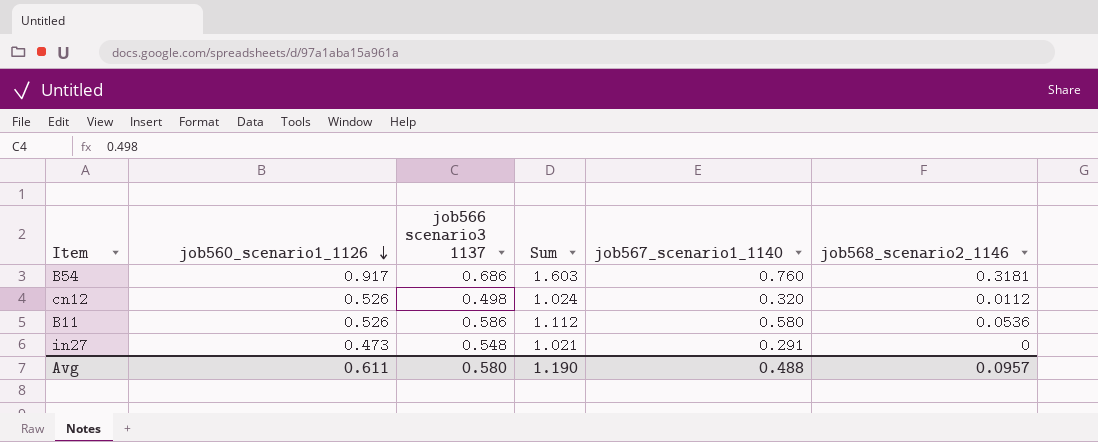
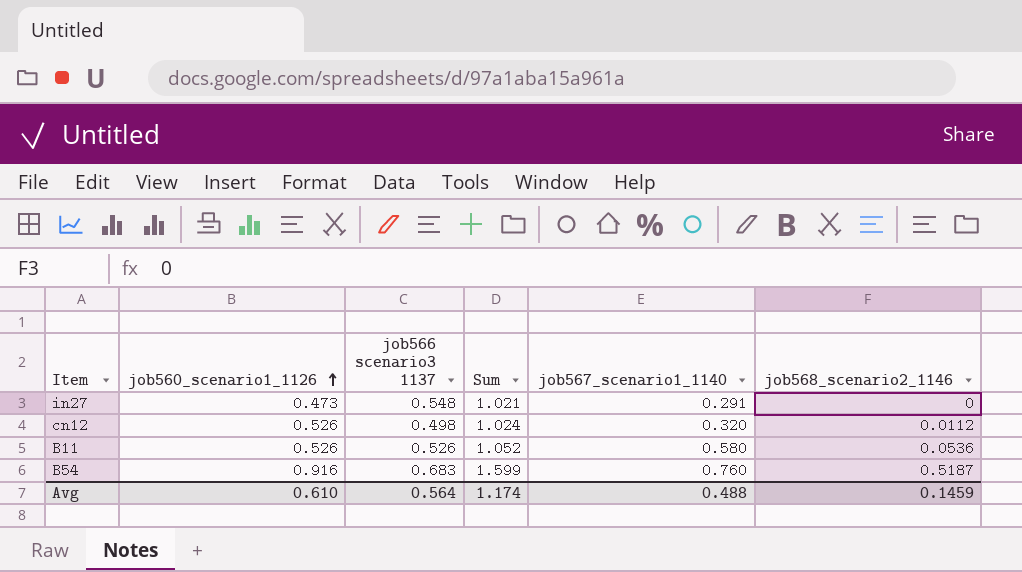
row order: job560_scenario1_1126 descending -> job560_scenario1_1126 ascending
B11 | job566 scenario3 1137: 0.586 -> 0.526
B11 | Sum: 1.112 -> 1.052
B54 | job560_scenario1_1126: 0.917 -> 0.916
B54 | job566 scenario3 1137: 0.686 -> 0.683
B54 | Sum: 1.603 -> 1.599
B54 | job568_scenario2_1146: 0.3181 -> 0.5187
Avg | job560_scenario1_1126: 0.611 -> 0.610
Avg | job566 scenario3 1137: 0.580 -> 0.564
Avg | Sum: 1.190 -> 1.174
Avg | job568_scenario2_1146: 0.0957 -> 0.1459

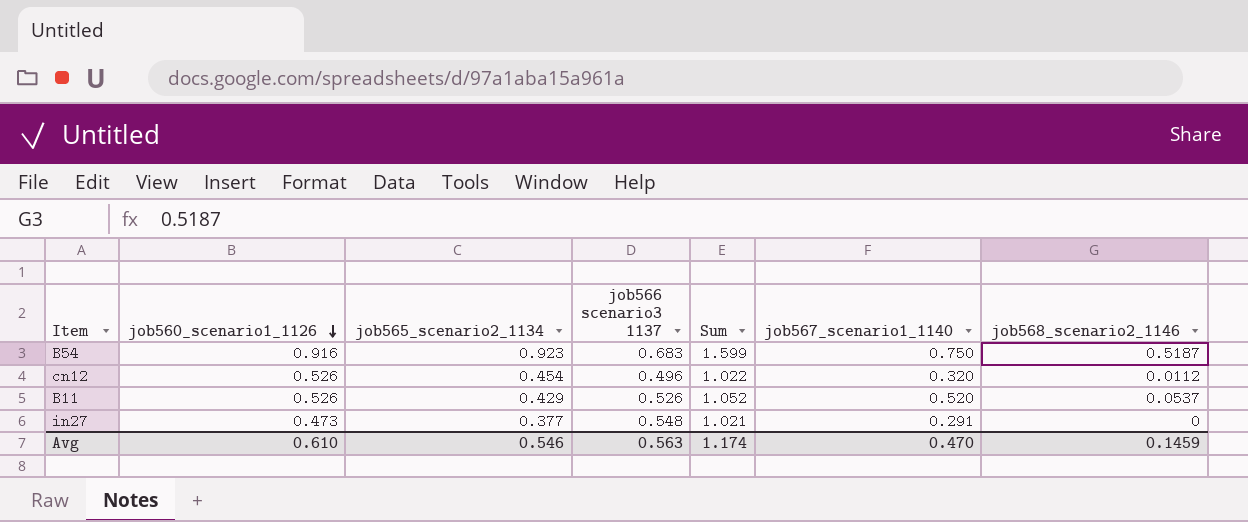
row order: job560_scenario1_1126 ascending -> job560_scenario1_1126 descending
column job565_scenario2_1134 | position: none -> 3
B54 | job567_scenario1_1140: 0.760 -> 0.750
cn12 | job566 scenario3 1137: 0.498 -> 0.496
cn12 | Sum: 1.024 -> 1.022
B11 | job567_scenario1_1140: 0.580 -> 0.520
B11 | job568_scenario2_1146: 0.0536 -> 0.0537
Avg | job566 scenario3 1137: 0.564 -> 0.563
Avg | job567_scenario1_1140: 0.488 -> 0.470

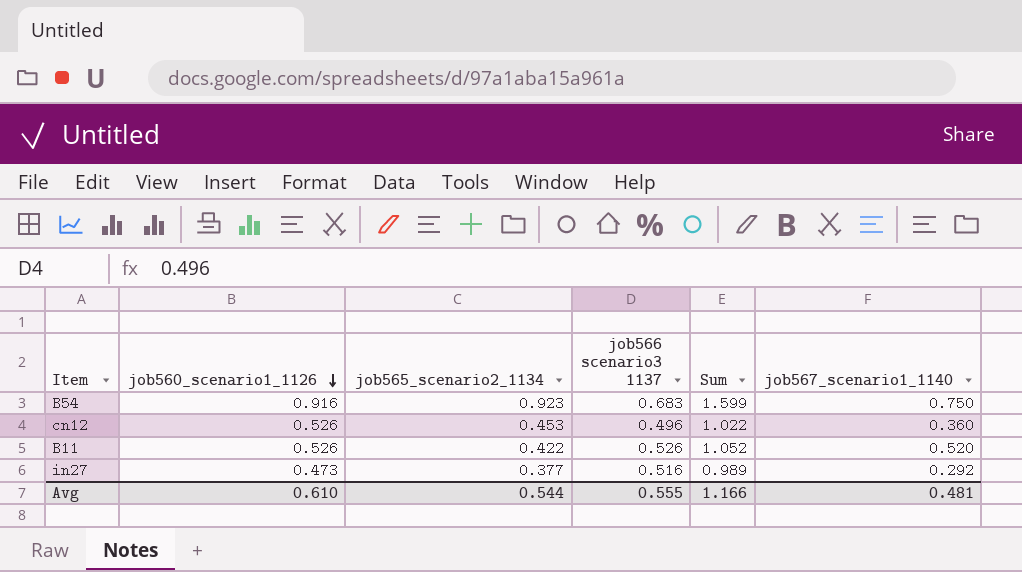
column job568_scenario2_1146 | position: 7 -> none
cn12 | job565_scenario2_1134: 0.454 -> 0.453
cn12 | job567_scenario1_1140: 0.320 -> 0.360
B11 | job565_scenario2_1134: 0.429 -> 0.422
in27 | job566 scenario3 1137: 0.548 -> 0.516
in27 | Sum: 1.021 -> 0.989
in27 | job567_scenario1_1140: 0.291 -> 0.292
Avg | job565_scenario2_1134: 0.546 -> 0.544
Avg | job566 scenario3 1137: 0.563 -> 0.555
Avg | Sum: 1.174 -> 1.166
Avg | job567_scenario1_1140: 0.470 -> 0.481

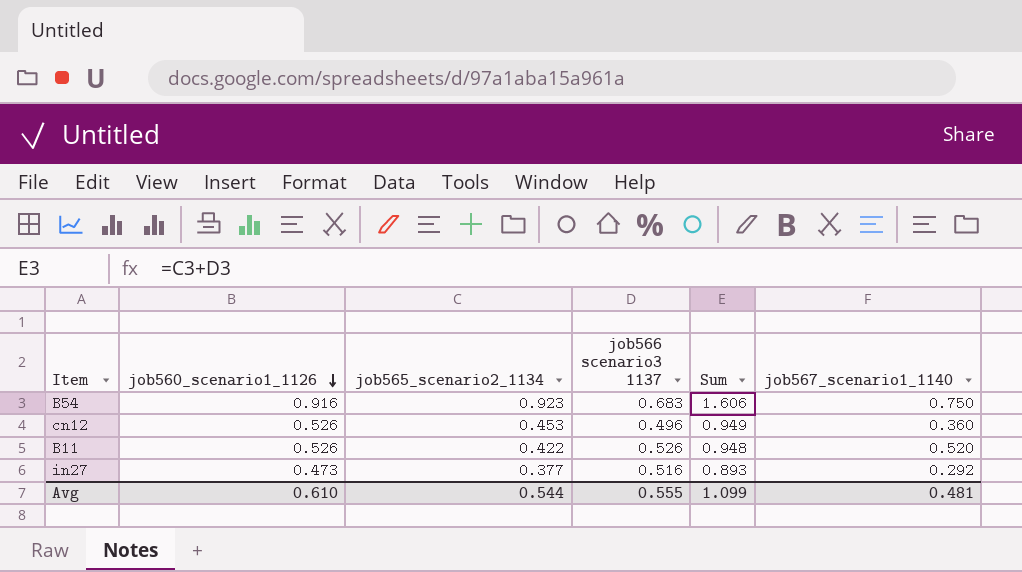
column Sum | formula: [job560_scenario1_1126] + [job566 scenario3 1137] -> [job565_scenario2_1134] + [job566 scenario3 1137]
Avg | Sum: 1.166 -> 1.099

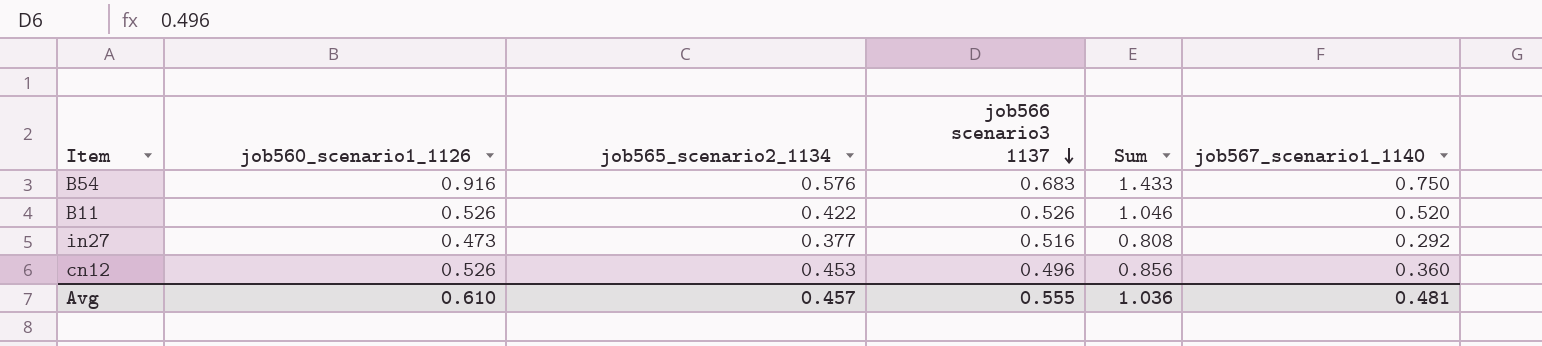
row order: job560_scenario1_1126 descending -> job566 scenario3 1137 descending
column Sum | formula: [job565_scenario2_1134] + [job566 scenario3 1137] -> [job566 scenario3 1137] + [job567_scenario1_1140]
B54 | job565_scenario2_1134: 0.923 -> 0.576
Avg | job565_scenario2_1134: 0.544 -> 0.457
Avg | Sum: 1.099 -> 1.036

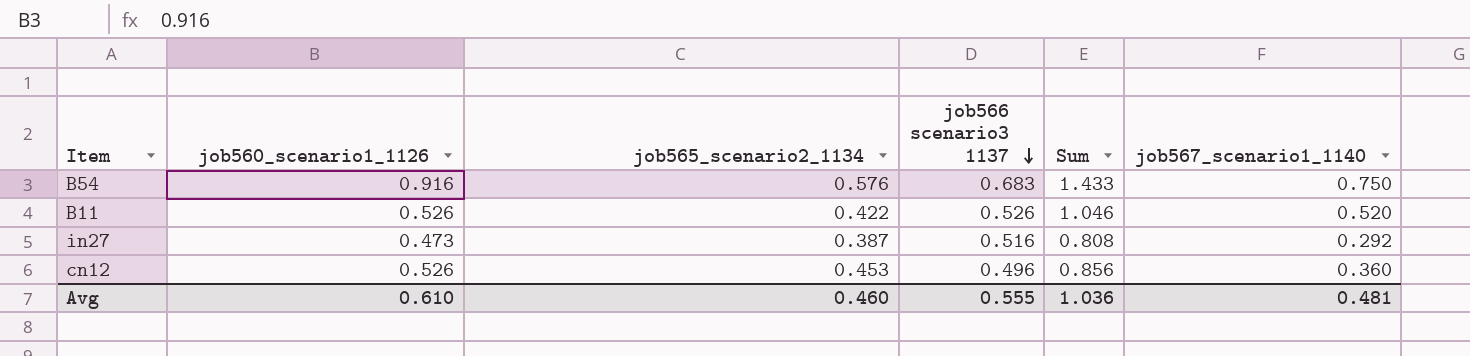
in27 | job565_scenario2_1134: 0.377 -> 0.387
Avg | job565_scenario2_1134: 0.457 -> 0.460

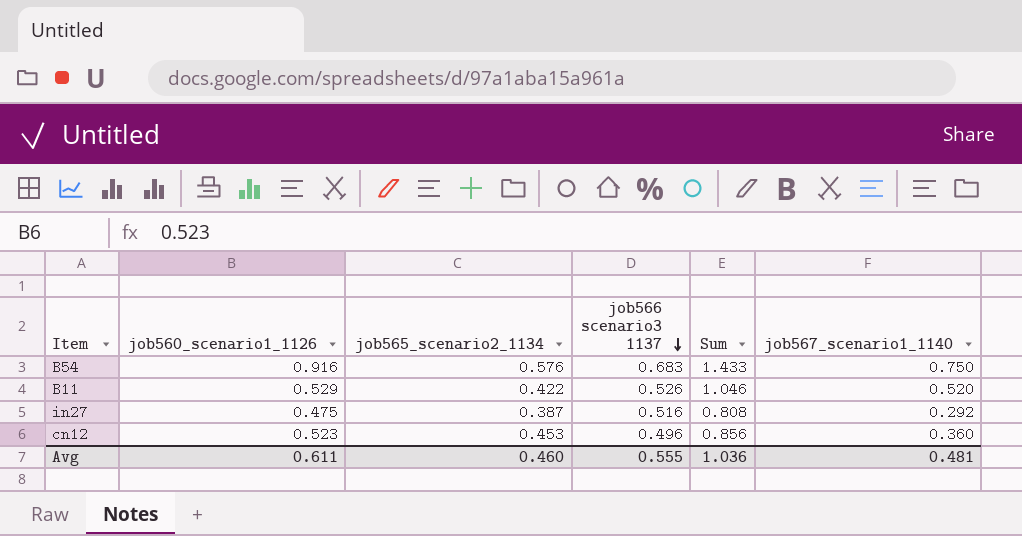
B11 | job560_scenario1_1126: 0.526 -> 0.529
in27 | job560_scenario1_1126: 0.473 -> 0.475
cn12 | job560_scenario1_1126: 0.526 -> 0.523
Avg | job560_scenario1_1126: 0.610 -> 0.611

